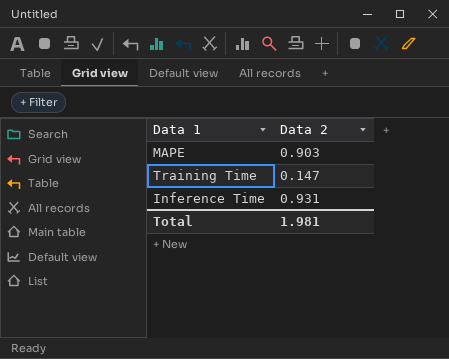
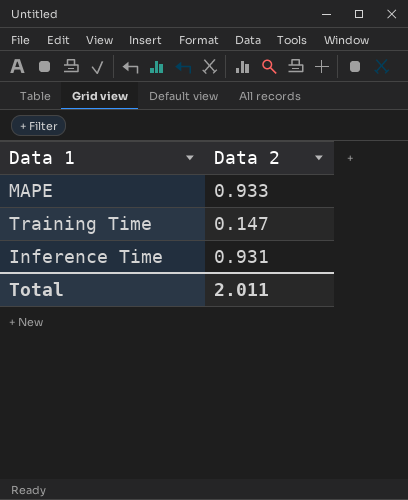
MAPE | Data 2: 0.903 -> 0.933
Total | Data 2: 1.981 -> 2.011

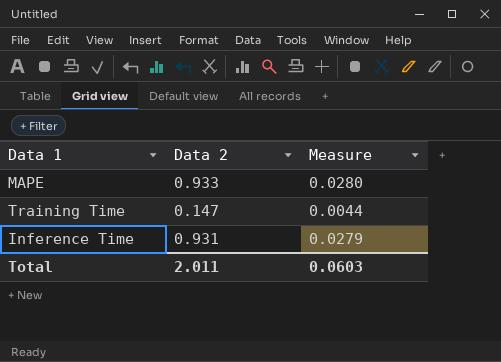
column Measure | formula: none -> [Data 2] * 0.03

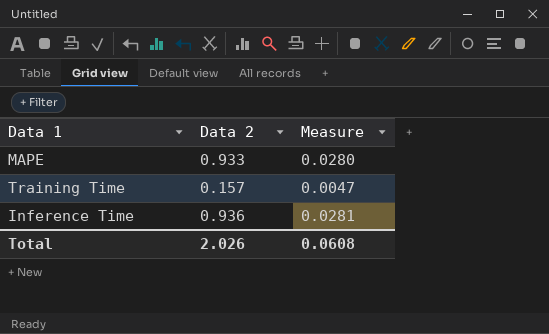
Training Time | Data 2: 0.147 -> 0.157
Training Time | Measure: 0.0044 -> 0.0047
Inference Time | Data 2: 0.931 -> 0.936
Inference Time | Measure: 0.0279 -> 0.0281
Total | Data 2: 2.011 -> 2.026
Total | Measure: 0.0603 -> 0.0608

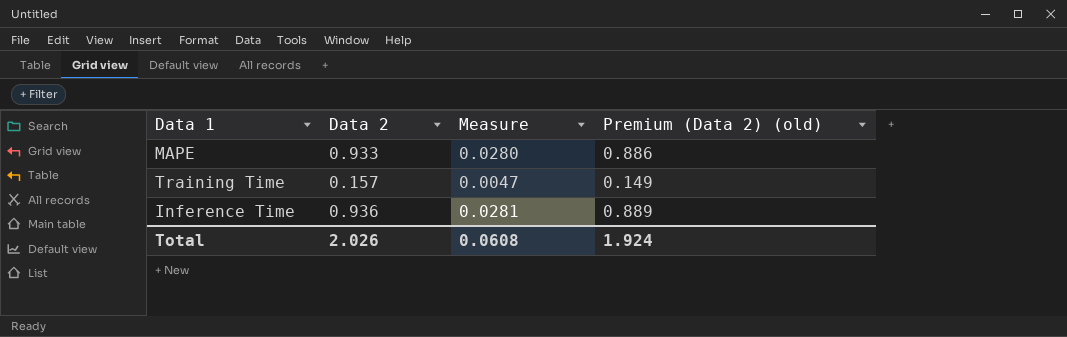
column Premium (Data 2) (old) | formula: none -> [Data 2] * 0.95

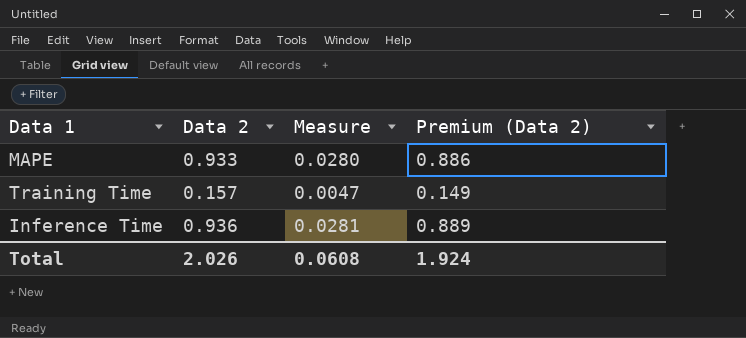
column name: Premium (Data 2) (old) -> Premium (Data 2)

